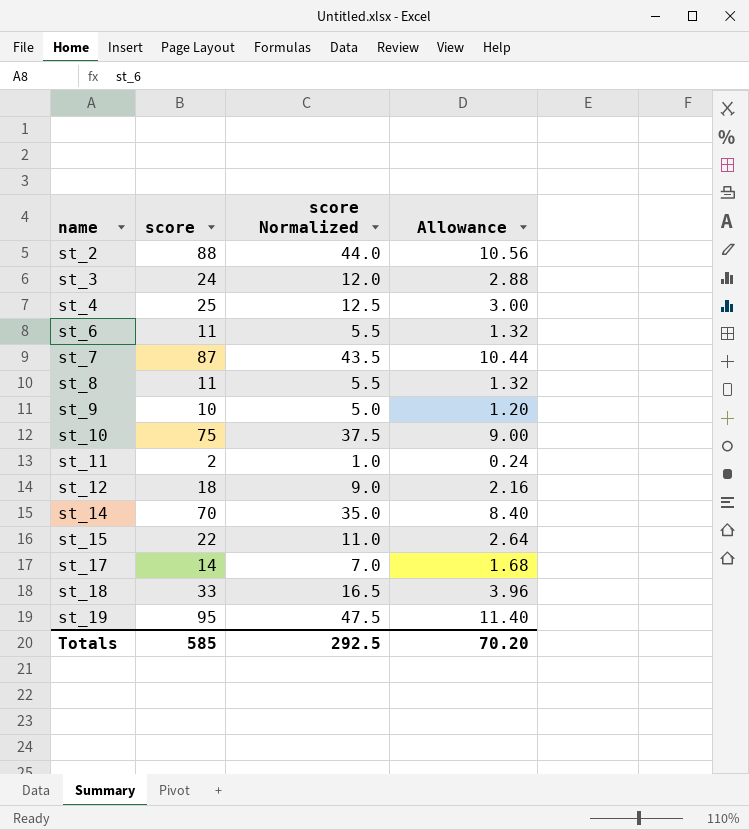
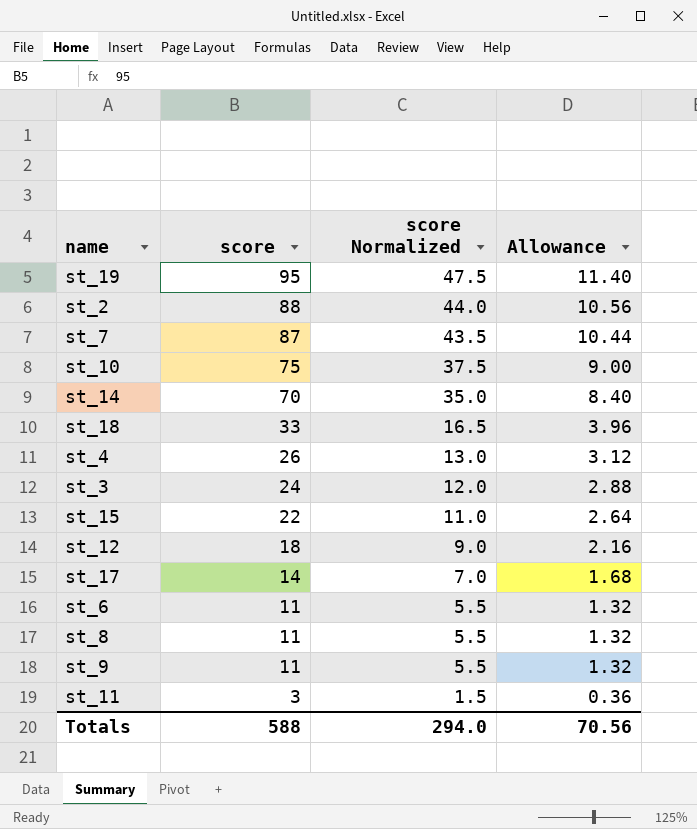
row order: name ascending -> score descending
st_4 | score: 25 -> 26
st_4 | score Normalized: 12.5 -> 13.0
st_4 | Allowance: 3.00 -> 3.12
st_9 | score: 10 -> 11
st_9 | score Normalized: 5.0 -> 5.5
st_9 | Allowance: 1.20 -> 1.32
st_11 | score: 2 -> 3
st_11 | score Normalized: 1.0 -> 1.5
st_11 | Allowance: 0.24 -> 0.36
Totals | score: 585 -> 588
Totals | score Normalized: 292.5 -> 294.0
Totals | Allowance: 70.20 -> 70.56

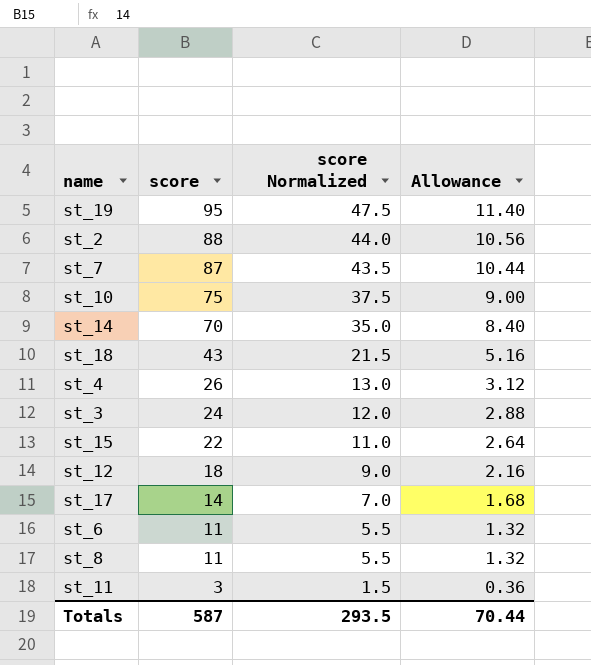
row st_9: 11 | 5.5 | 1.32 -> none
st_18 | score: 33 -> 43
st_18 | score Normalized: 16.5 -> 21.5
st_18 | Allowance: 3.96 -> 5.16
Totals | score: 588 -> 587
Totals | score Normalized: 294.0 -> 293.5
Totals | Allowance: 70.56 -> 70.44

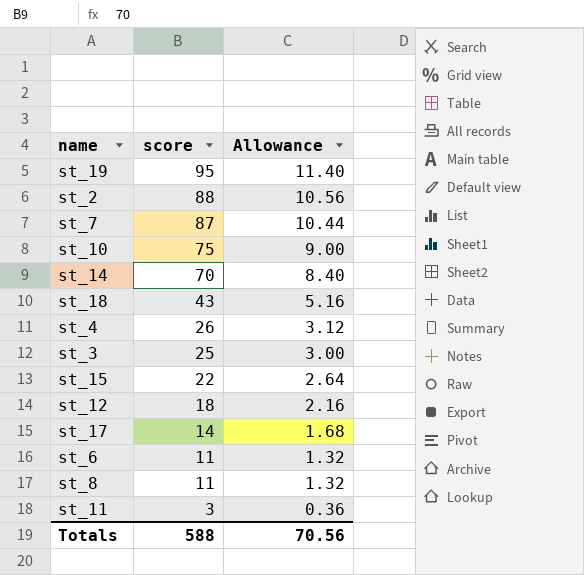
column score Normalized | formula: [score] * 0.5 -> none
st_3 | score: 24 -> 25
st_3 | Allowance: 2.88 -> 3.00
Totals | score: 587 -> 588
Totals | Allowance: 70.44 -> 70.56

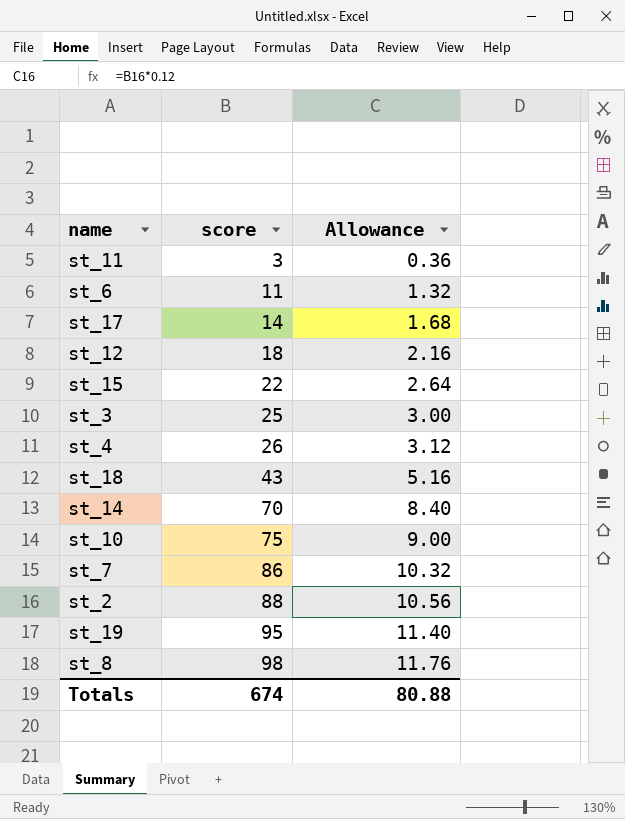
row order: score descending -> score ascending
st_7 | score: 87 -> 86
st_7 | Allowance: 10.44 -> 10.32
st_8 | score: 11 -> 98
st_8 | Allowance: 1.32 -> 11.76
Totals | score: 588 -> 674
Totals | Allowance: 70.56 -> 80.88

